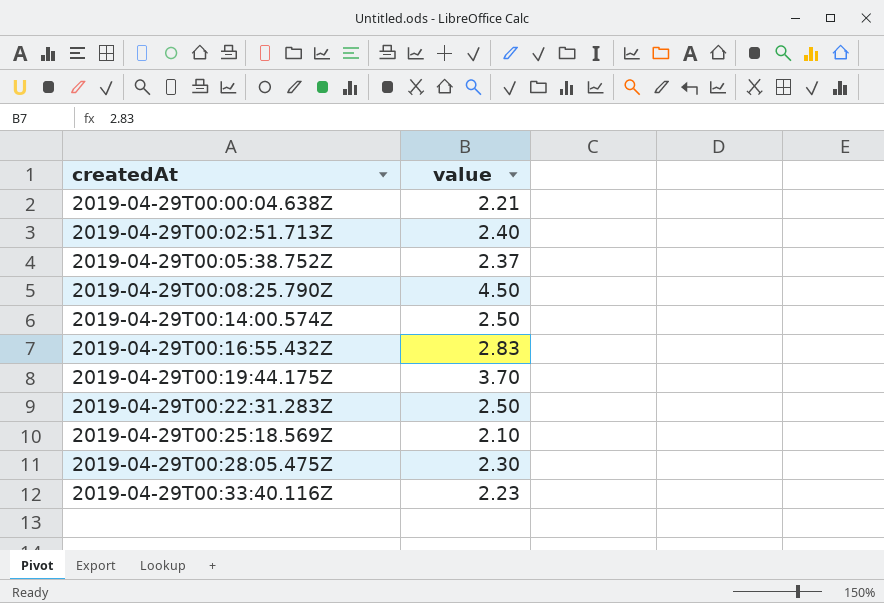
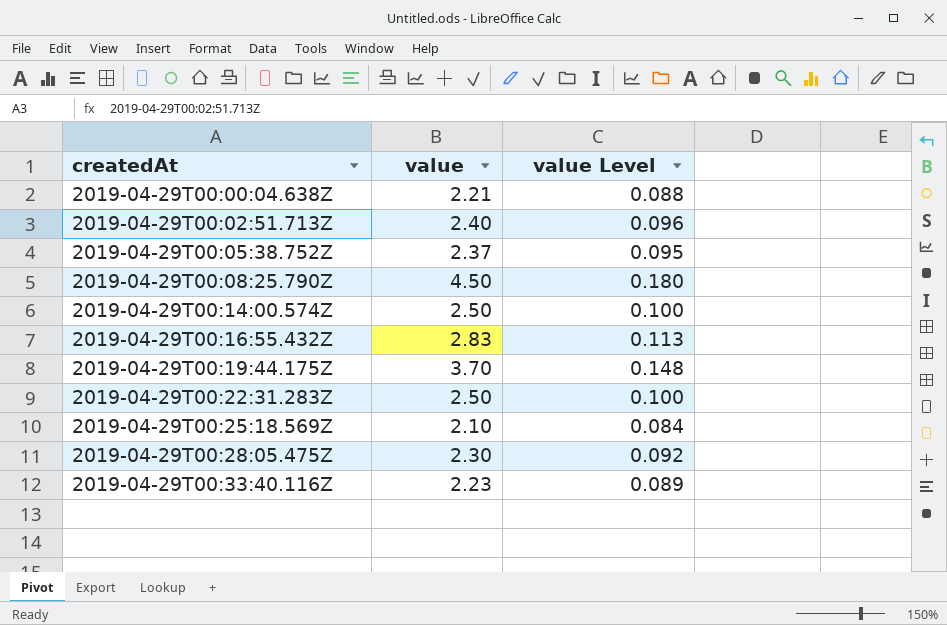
column value Level | formula: none -> [value] * 0.04

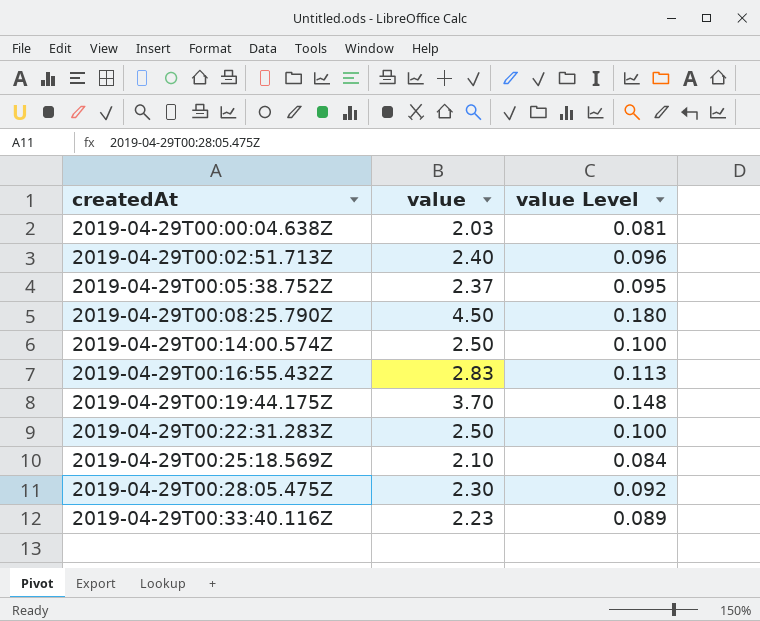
2019-04-29T00:00:04.638Z | value: 2.21 -> 2.03
2019-04-29T00:00:04.638Z | value Level: 0.088 -> 0.081

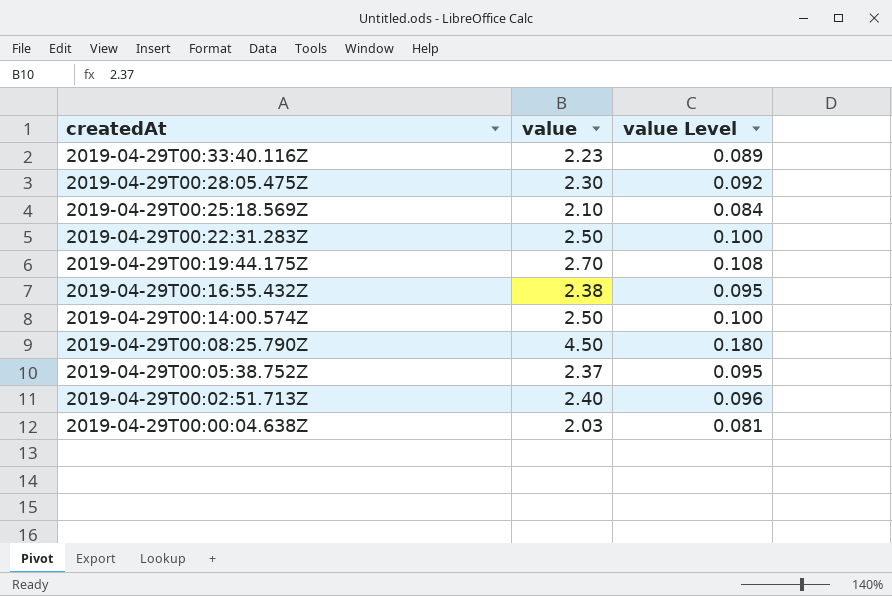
row order: createdAt ascending -> createdAt descending
2019-04-29T00:19:44.175Z | value: 3.70 -> 2.70
2019-04-29T00:19:44.175Z | value Level: 0.148 -> 0.108
2019-04-29T00:16:55.432Z | value: 2.83 -> 2.38
2019-04-29T00:16:55.432Z | value Level: 0.113 -> 0.095

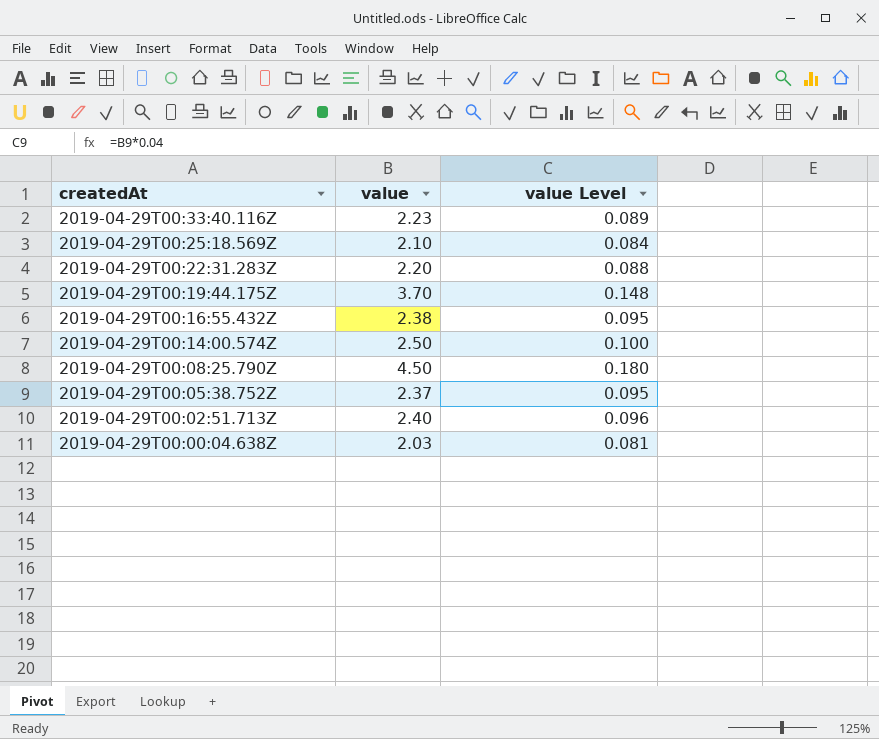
row 2019-04-29T00:28:05.475Z: 2.30 | 0.092 -> none
2019-04-29T00:22:31.283Z | value: 2.50 -> 2.20
2019-04-29T00:22:31.283Z | value Level: 0.100 -> 0.088
2019-04-29T00:19:44.175Z | value: 2.70 -> 3.70
2019-04-29T00:19:44.175Z | value Level: 0.108 -> 0.148

